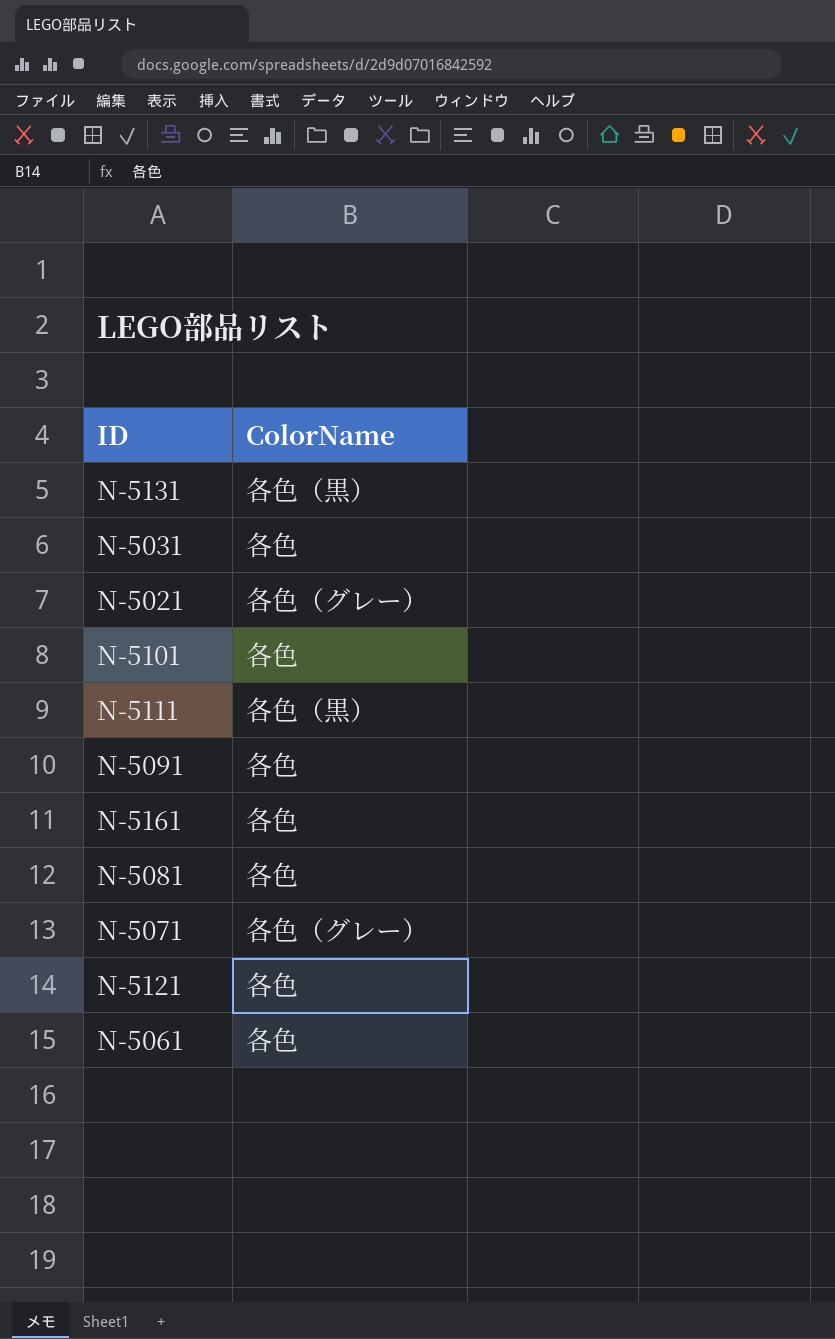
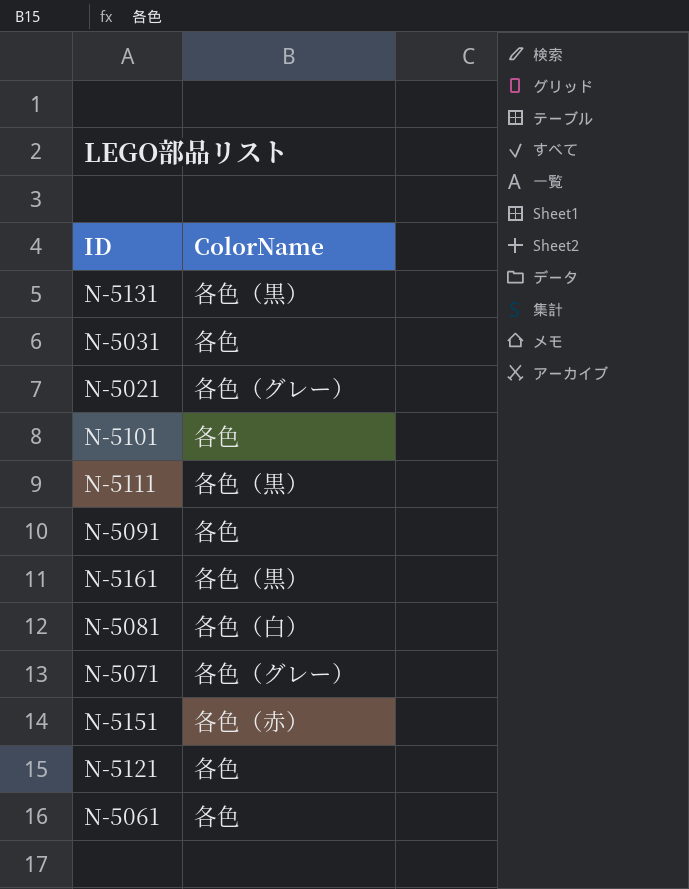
N-5161 | ColorName: 各色 -> 各色（黒）
N-5081 | ColorName: 各色 -> 各色（白）
row N-5151: none -> 各色（赤）

